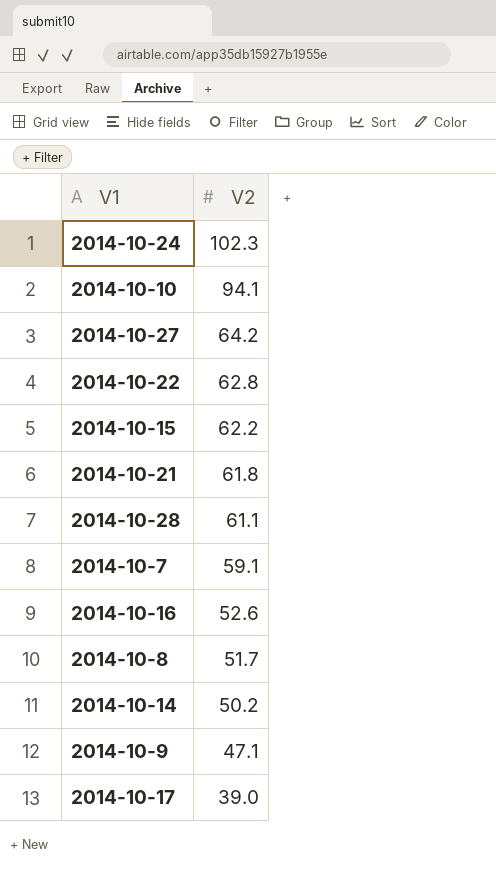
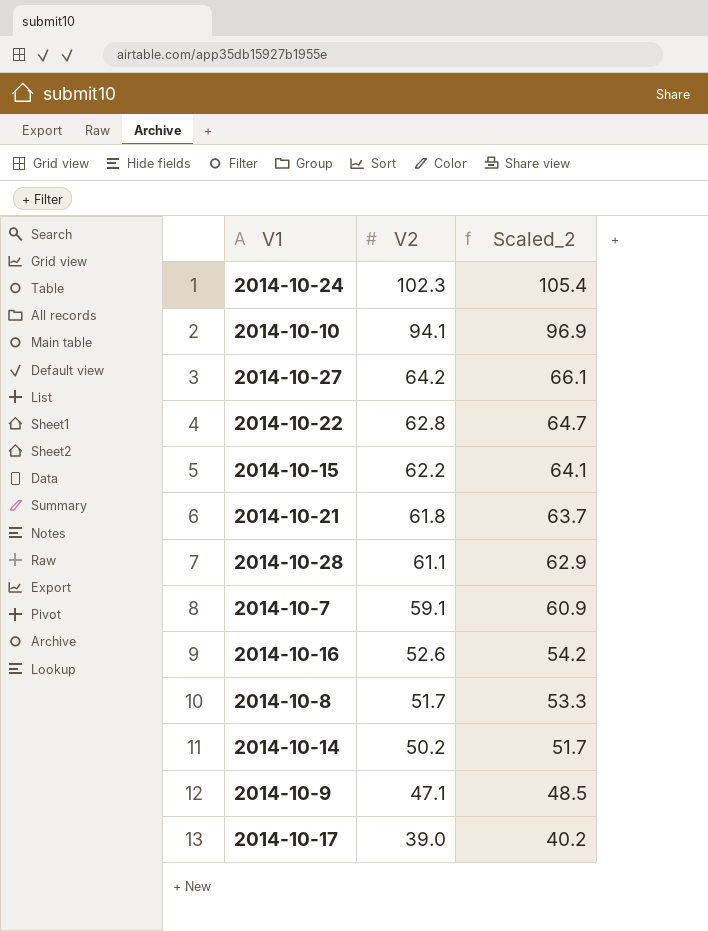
column Scaled_2 | formula: none -> [V2] * 1.03

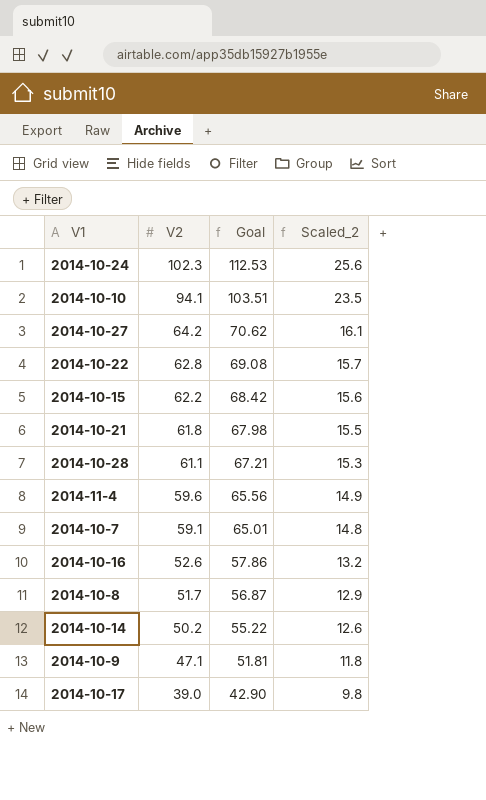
column Goal | formula: none -> [V2] * 1.1
column Scaled_2 | formula: [V2] * 1.03 -> [V2] * 0.25
row 2014-11-4: none -> 59.6 | 65.56 | 14.9

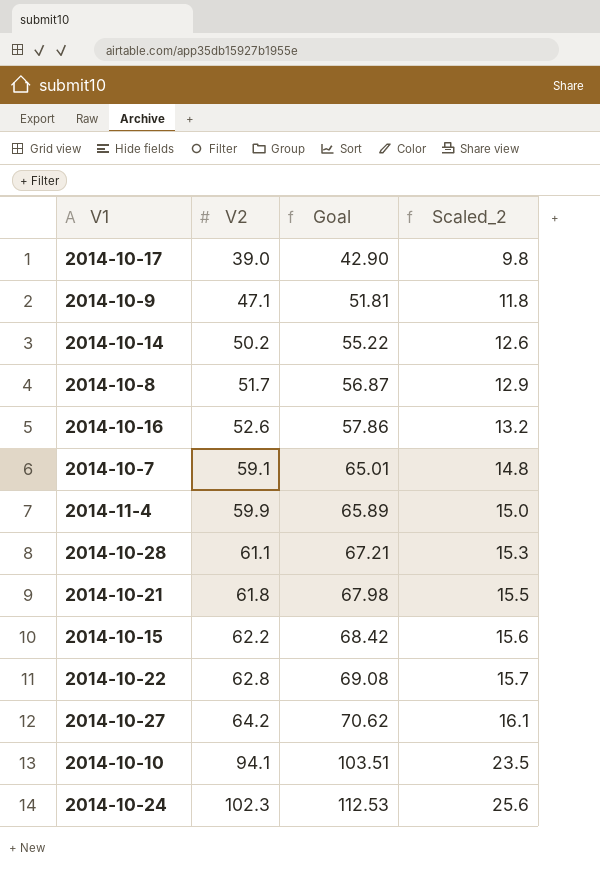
row order: V2 descending -> V2 ascending
2014-11-4 | V2: 59.6 -> 59.9
2014-11-4 | Goal: 65.56 -> 65.89
2014-11-4 | Scaled_2: 14.9 -> 15.0

